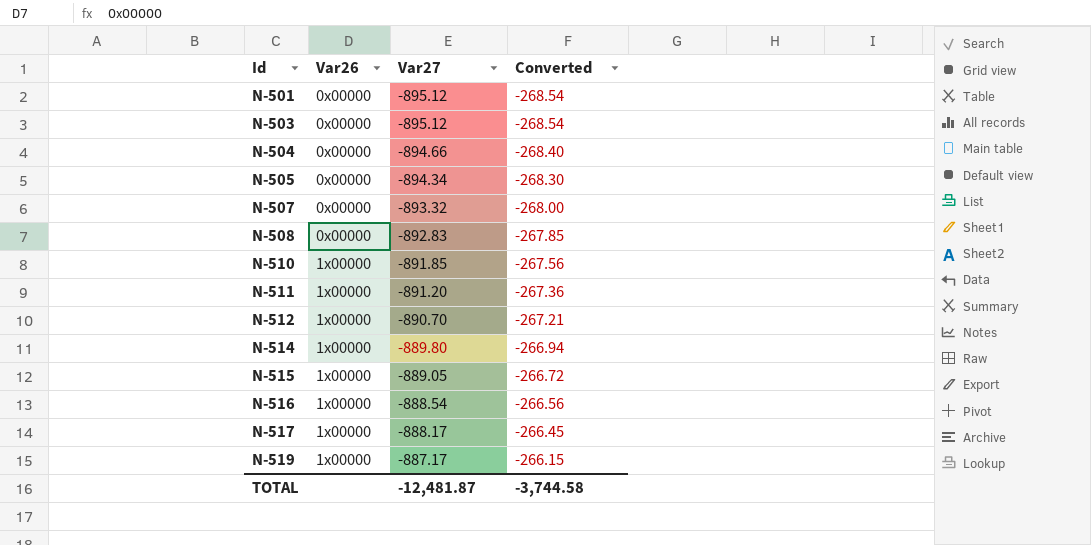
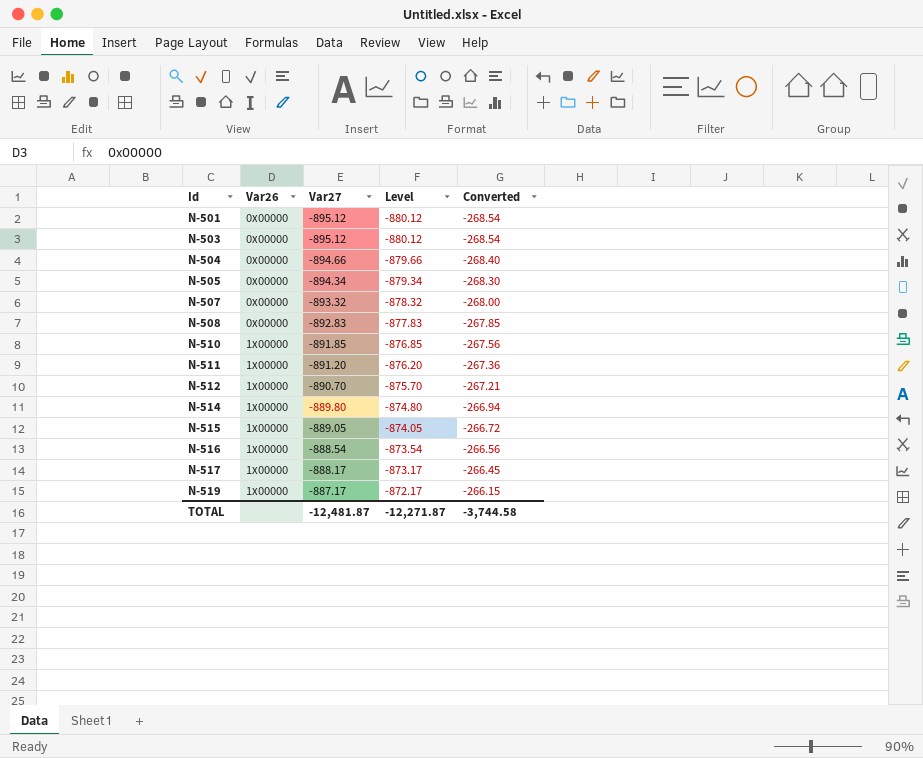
column Level | formula: none -> [Var27] + 15

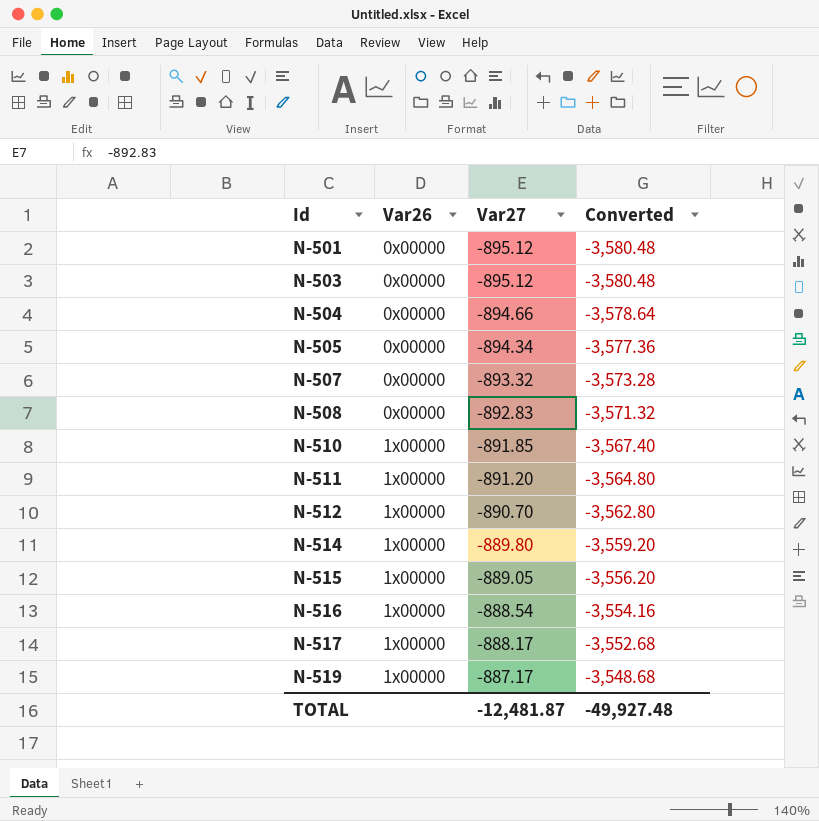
column Level | formula: [Var27] + 15 -> none
column Converted | formula: [Var27] * 0.3 -> [Var27] * 4
TOTAL | Converted: -3,744.58 -> -49,927.48

